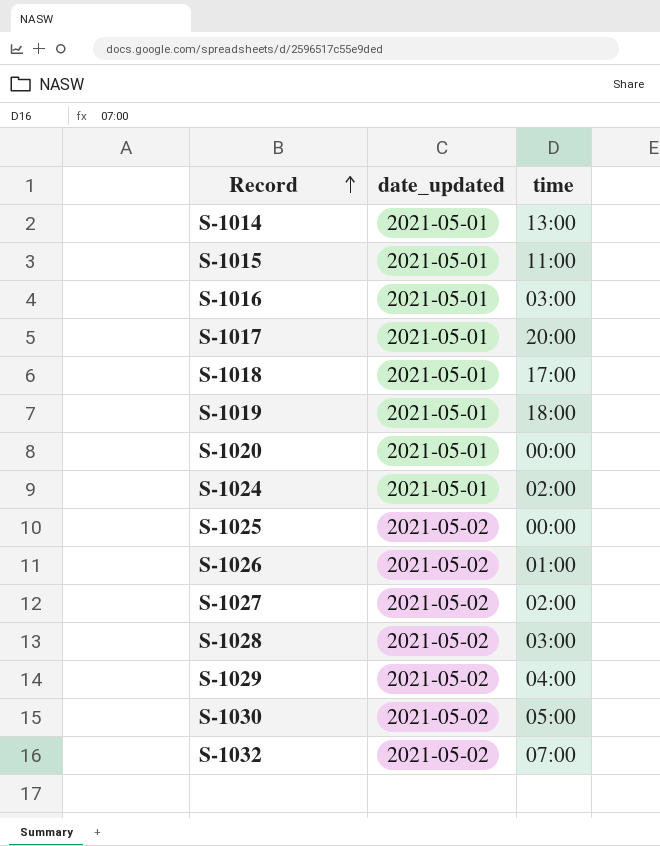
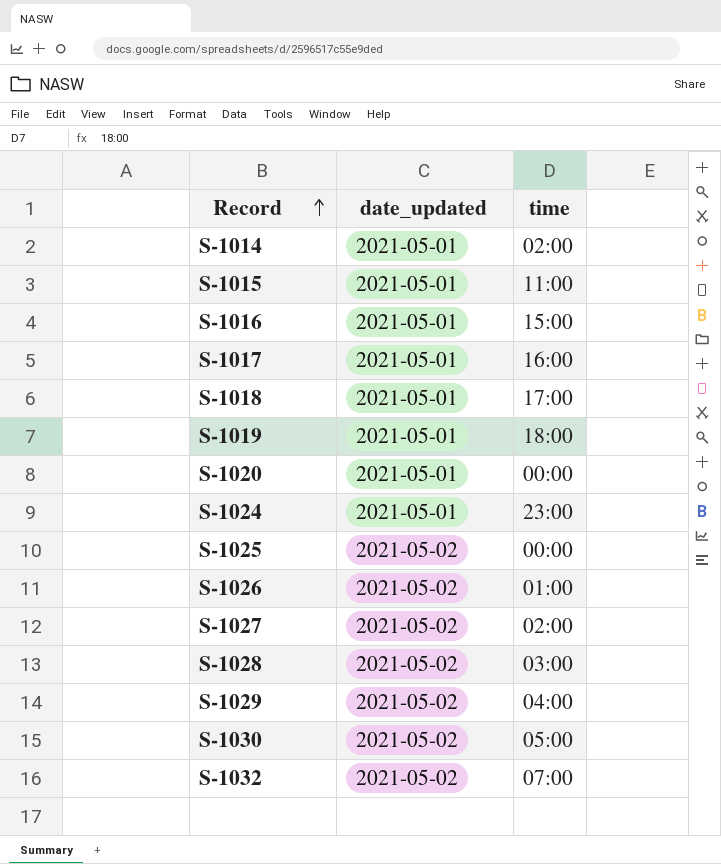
S-1014 | time: 13:00 -> 02:00
S-1016 | time: 03:00 -> 15:00
S-1017 | time: 20:00 -> 16:00
S-1024 | time: 02:00 -> 23:00

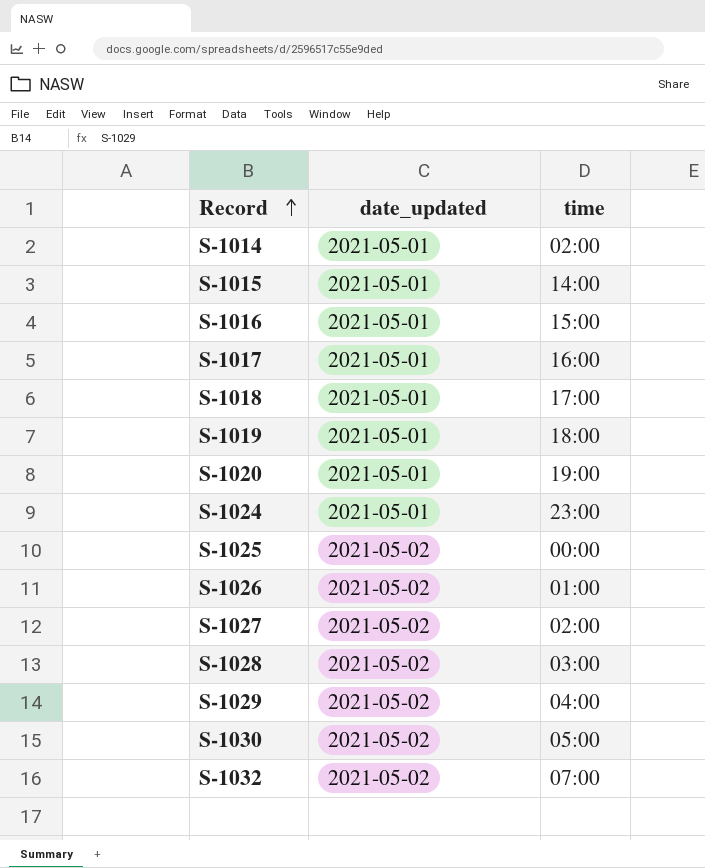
S-1015 | time: 11:00 -> 14:00
S-1020 | time: 00:00 -> 19:00

